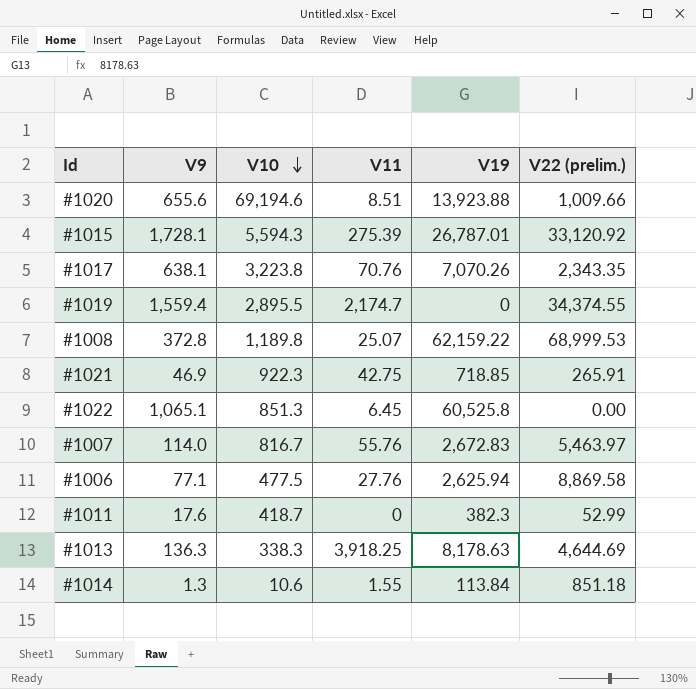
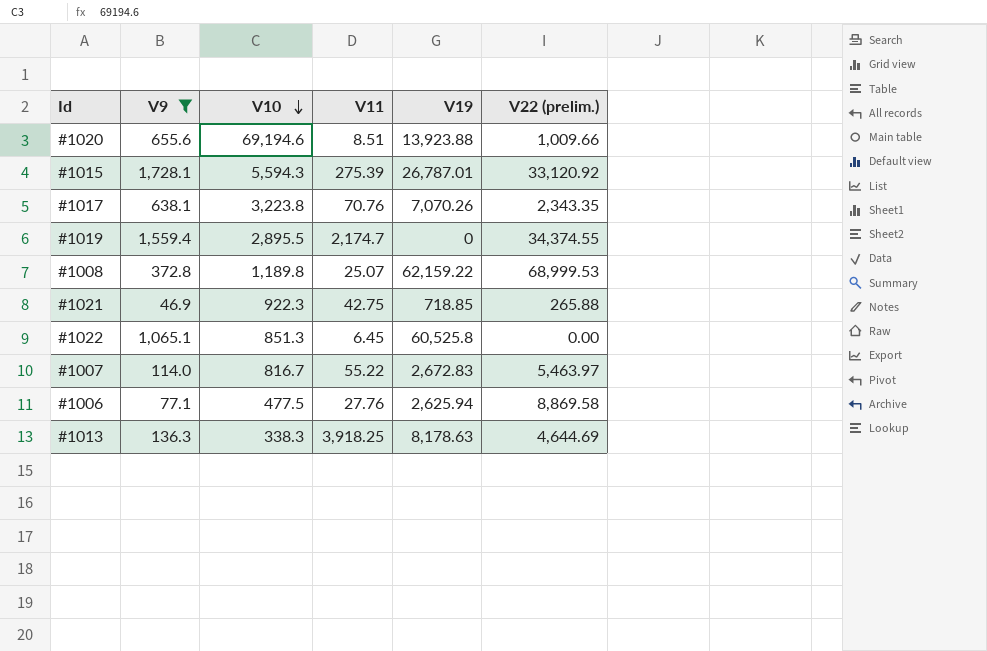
filter: none -> V9 >= 46.9
#1021 | V22 (prelim.): 265.91 -> 265.88
#1007 | V11: 55.76 -> 55.22

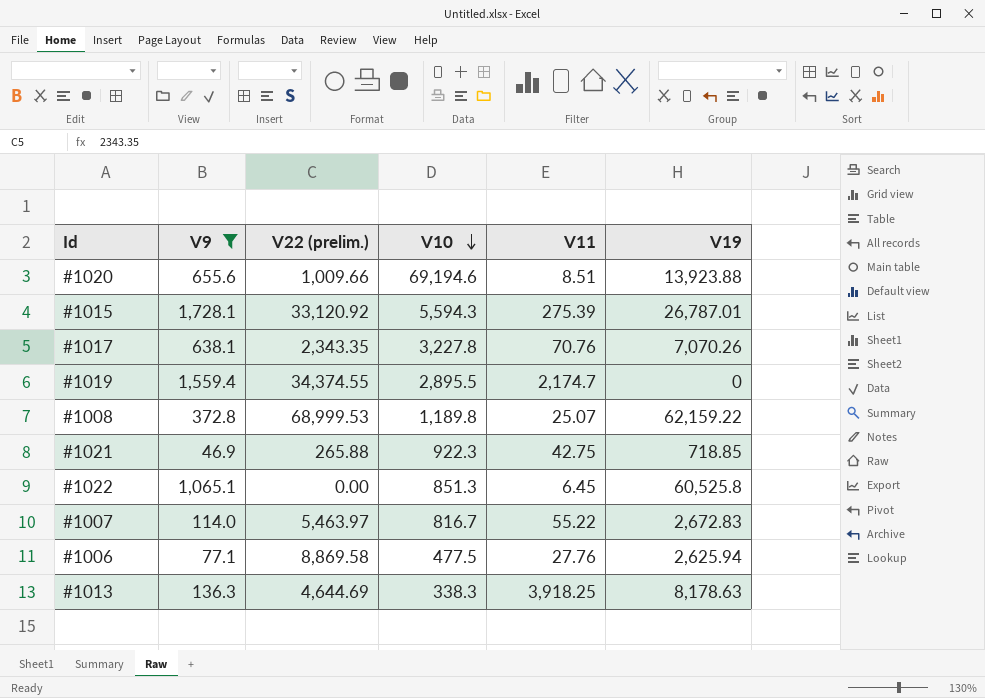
column V22 (prelim.) | position: 6 -> 3
#1017 | V10: 3,223.8 -> 3,227.8

